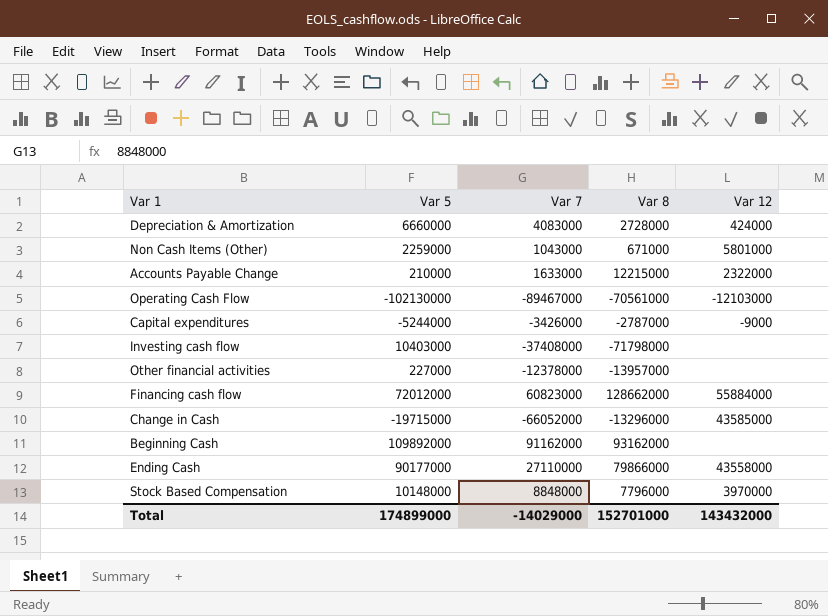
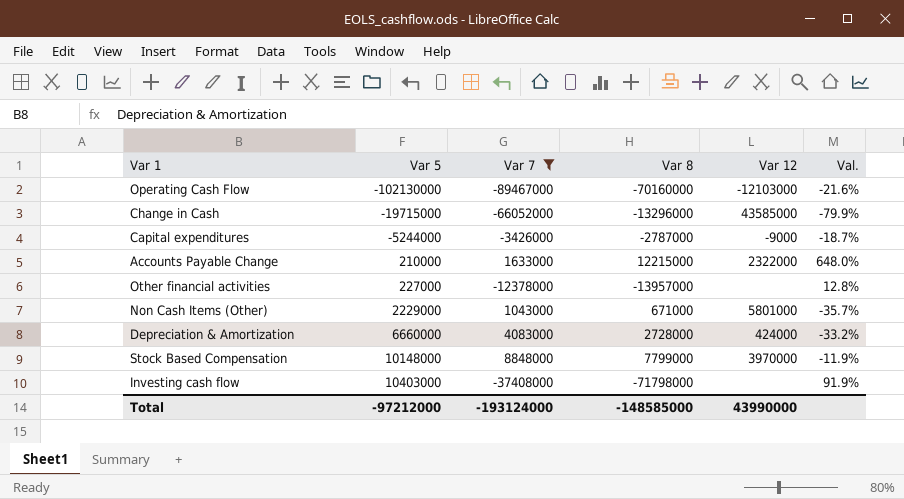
filter: none -> Var 7 <= 8848000
row order: none -> Var 5 ascending
column Val. | formula: none -> ([Var 8] - [Var 7]) / [Var 7]
Operating Cash Flow | Var 8: -70561000 -> -70160000
Non Cash Items (Other) | Var 5: 2259000 -> 2229000
Stock Based Compensation | Var 8: 7796000 -> 7799000
Total | Var 5: 174899000 -> -97212000
Total | Var 7: -14029000 -> -193124000
Total | Var 8: 152701000 -> -148585000
Total | Var 12: 143432000 -> 43990000

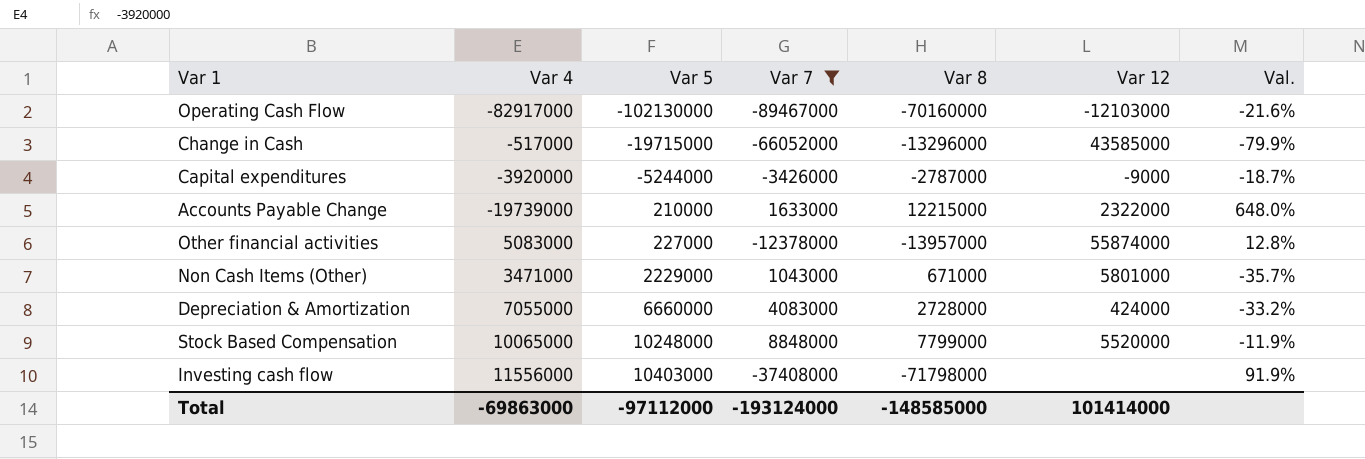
column Var 4 | position: none -> 2
Other financial activities | Var 12: none -> 55874000
Stock Based Compensation | Var 5: 10148000 -> 10248000
Stock Based Compensation | Var 12: 3970000 -> 5520000
Total | Var 5: -97212000 -> -97112000
Total | Var 12: 43990000 -> 101414000

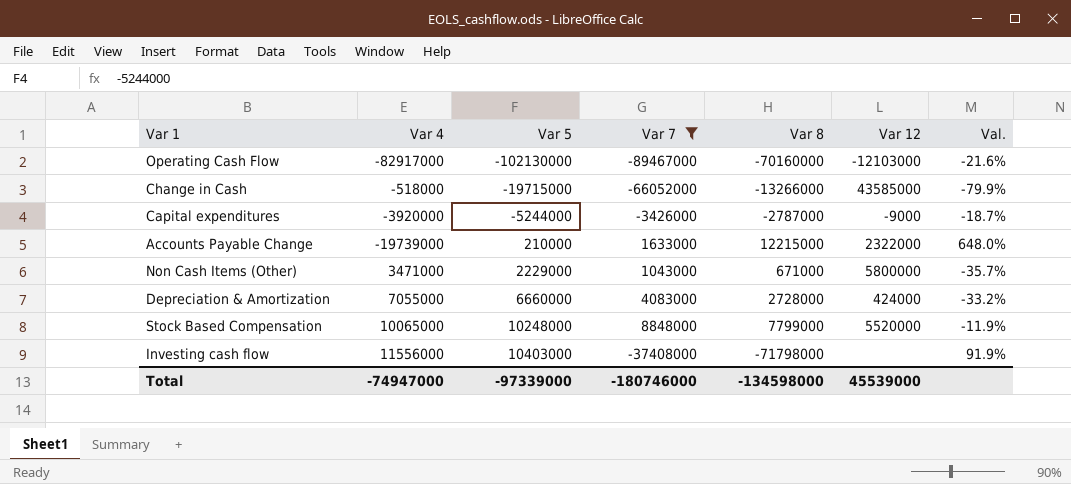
row Other financial activities: 5083000 | 227000 | -12378000 | -13957000 | 55874000 | 12.8% -> none
Change in Cash | Var 4: -517000 -> -518000
Change in Cash | Var 8: -13296000 -> -13266000
Non Cash Items (Other) | Var 12: 5801000 -> 5800000
Total | Var 4: -69863000 -> -74947000
Total | Var 5: -97112000 -> -97339000
Total | Var 7: -193124000 -> -180746000
Total | Var 8: -148585000 -> -134598000
Total | Var 12: 101414000 -> 45539000

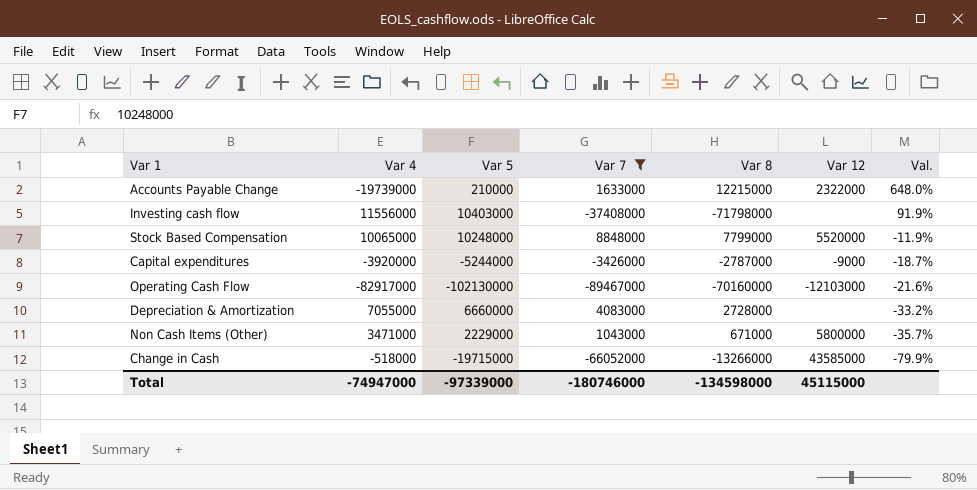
row order: Var 5 ascending -> Val. descending
Depreciation & Amortization | Var 12: 424000 -> none
Total | Var 12: 45539000 -> 45115000

